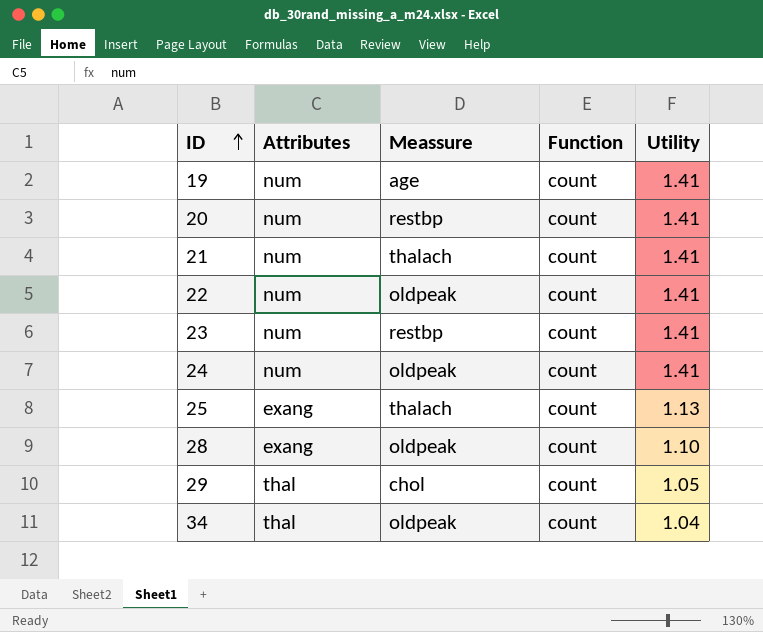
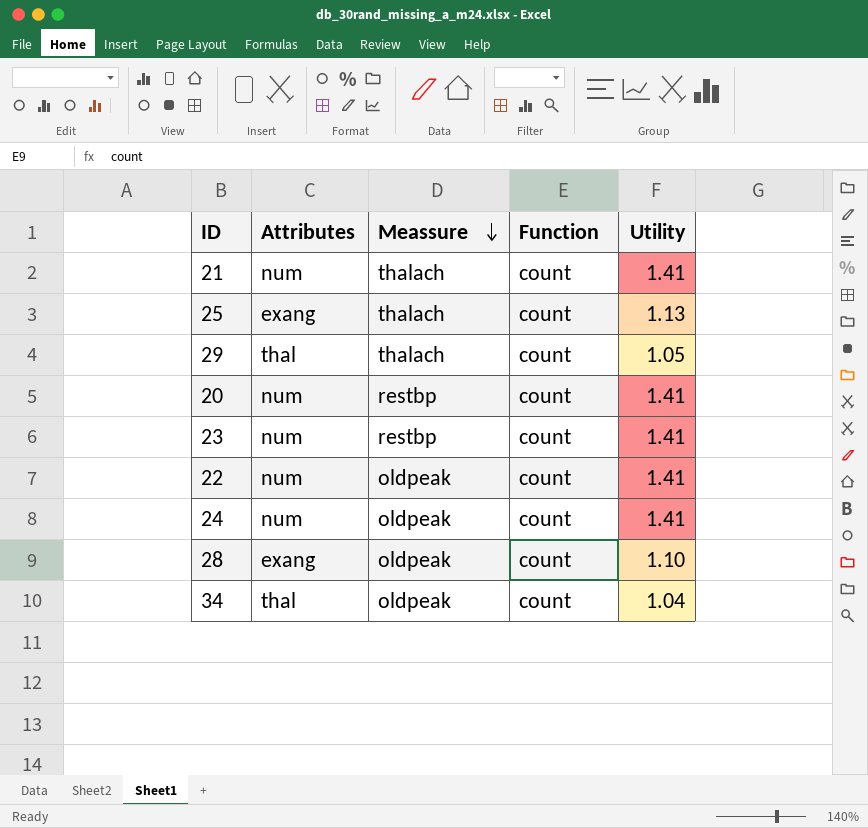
row order: ID ascending -> Meassure descending
row 19: num | age | count | 1.41 -> none
29 | Meassure: chol -> thalach

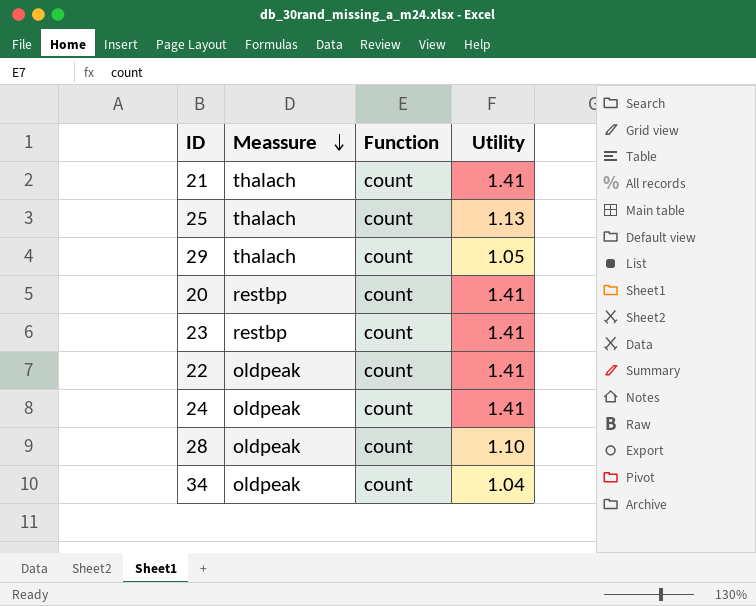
column Attributes | position: 2 -> none

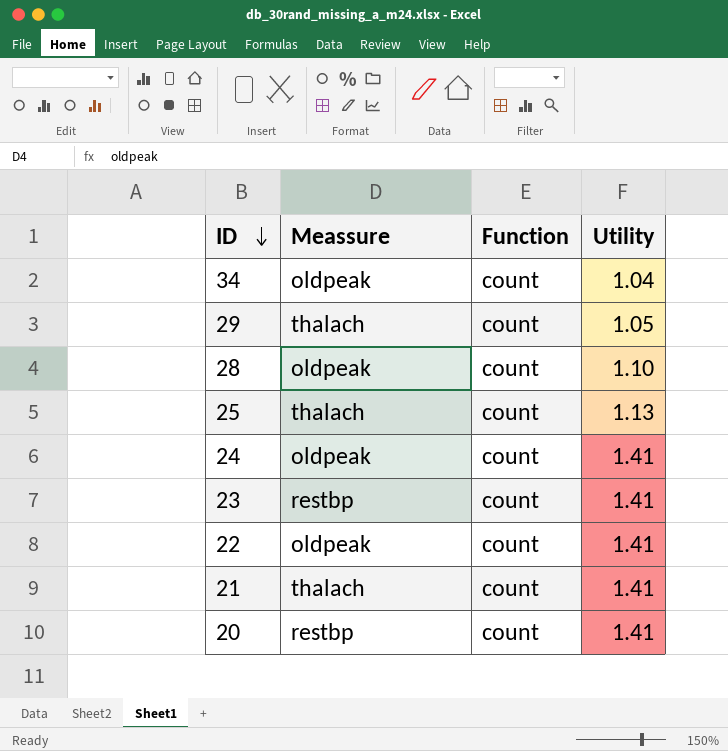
row order: Meassure descending -> ID descending

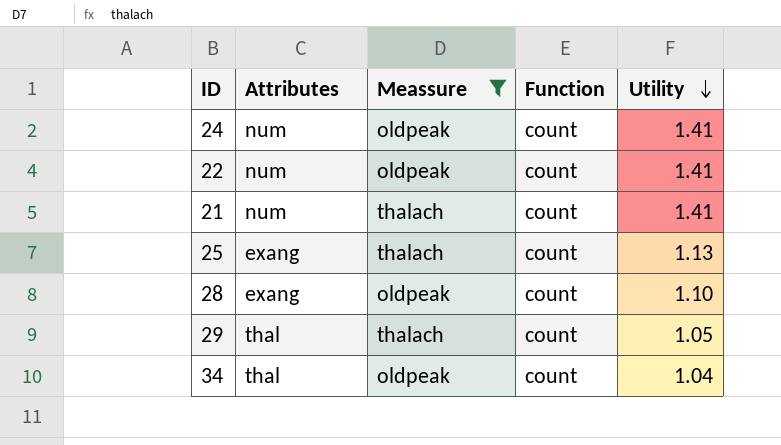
filter: none -> Meassure != restbp
row order: ID descending -> Utility descending
column Attributes | position: none -> 2

